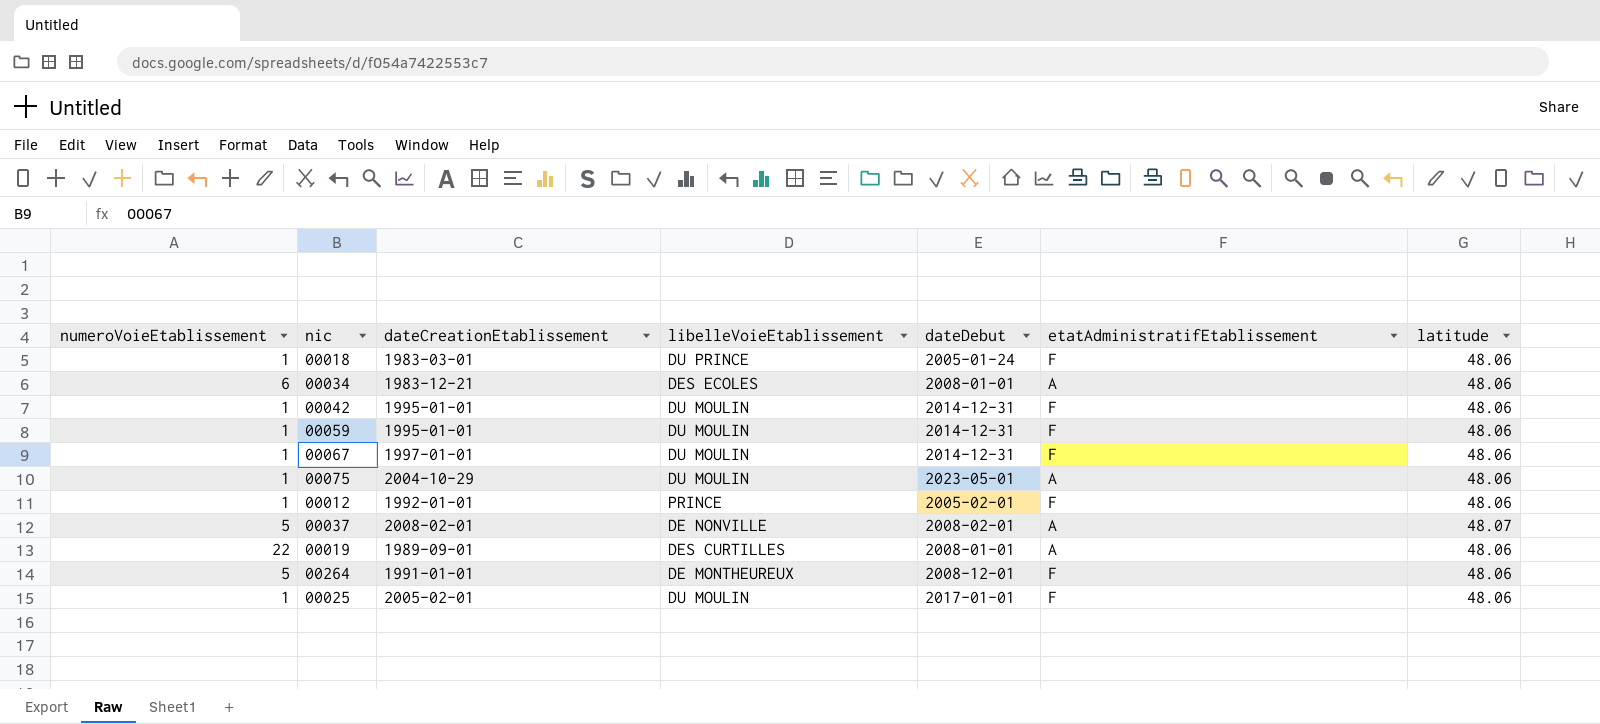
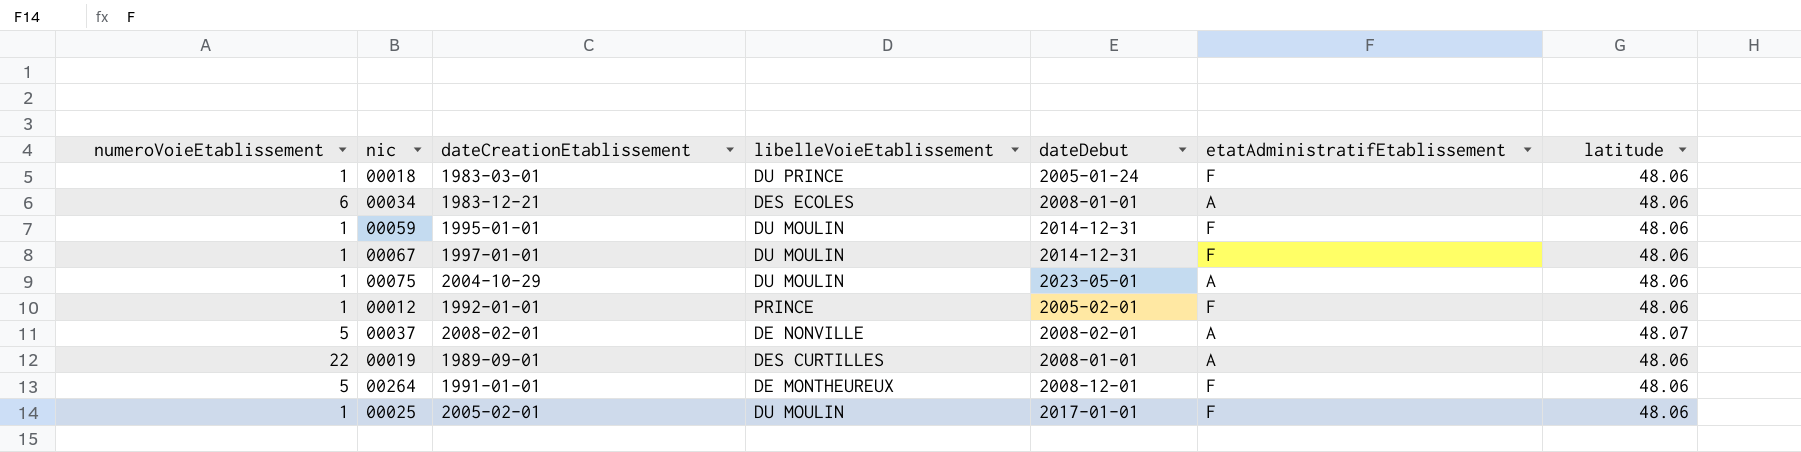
row 00042: 1 | 1995-01-01 | DU MOULIN | 2014-12-31 | F | 48.06 -> none

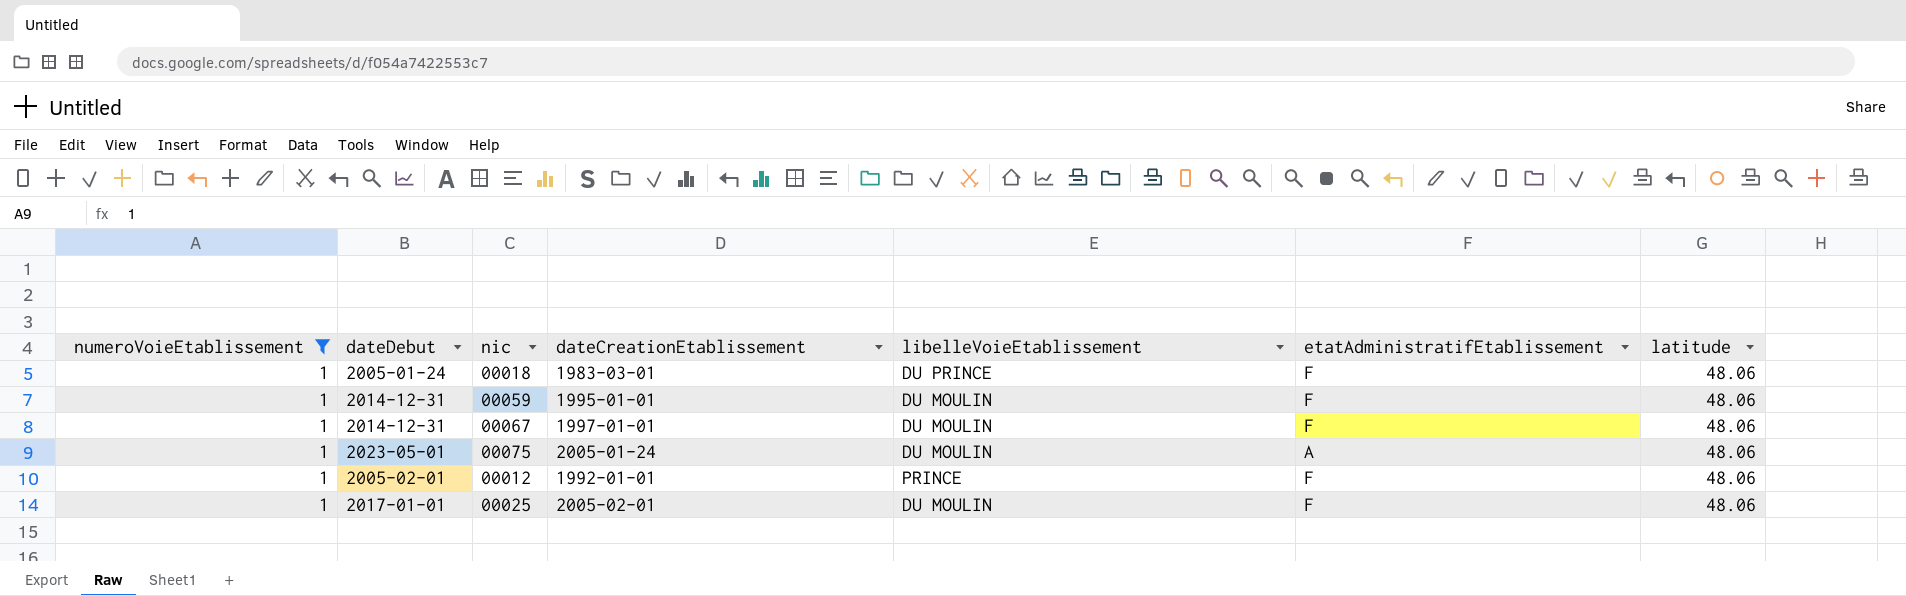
filter: none -> numeroVoieEtablissement = 1
column dateDebut | position: 5 -> 2
00075 | dateCreationEtablissement: 2004-10-29 -> 2005-01-24

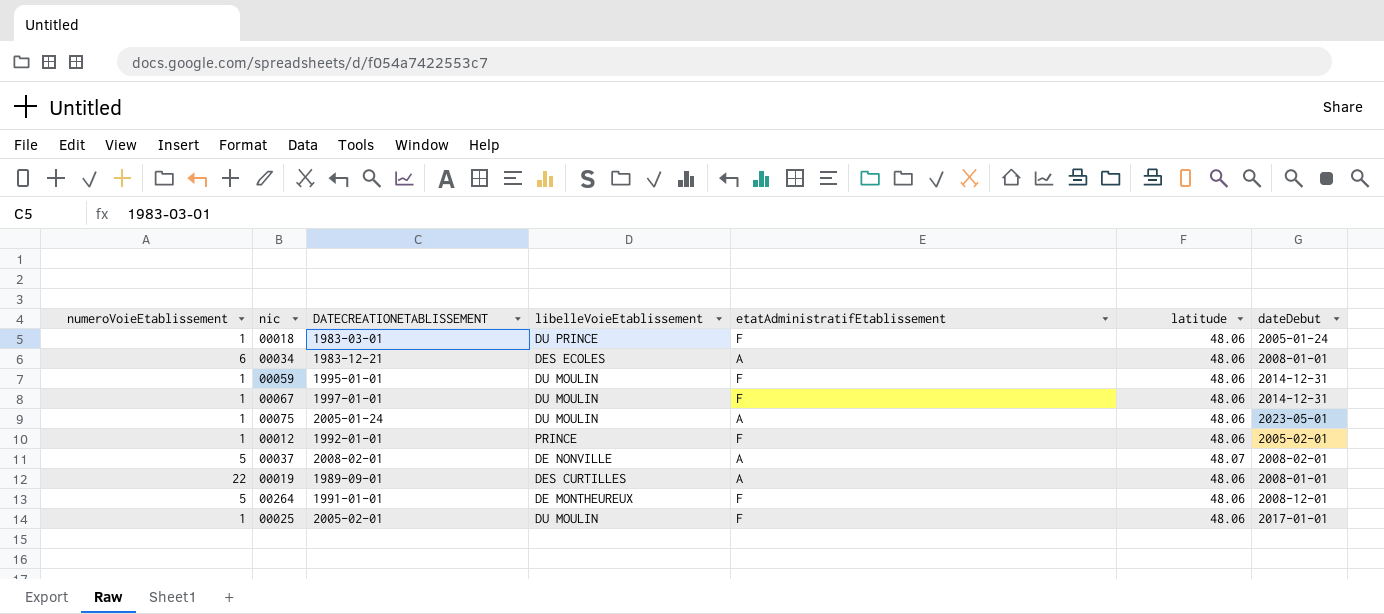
filter: numeroVoieEtablissement = 1 -> none
column name: dateCreationEtablissement -> DATECREATIONETABLISSEMENT
column dateDebut | position: 2 -> 7

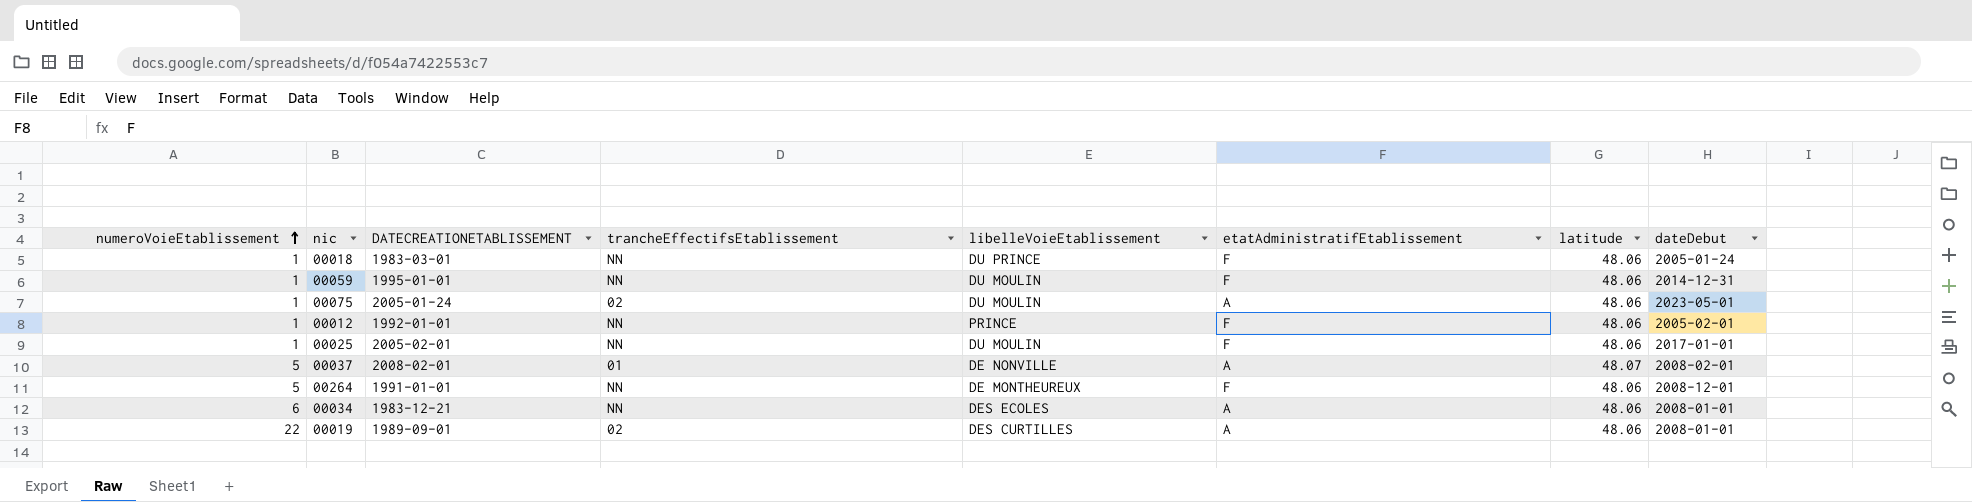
row order: none -> numeroVoieEtablissement ascending
column trancheEffectifsEtablissement | position: none -> 4
row 00067: 1 | 1997-01-01 | DU MOULIN | F | 48.06 | 2014-12-31 -> none

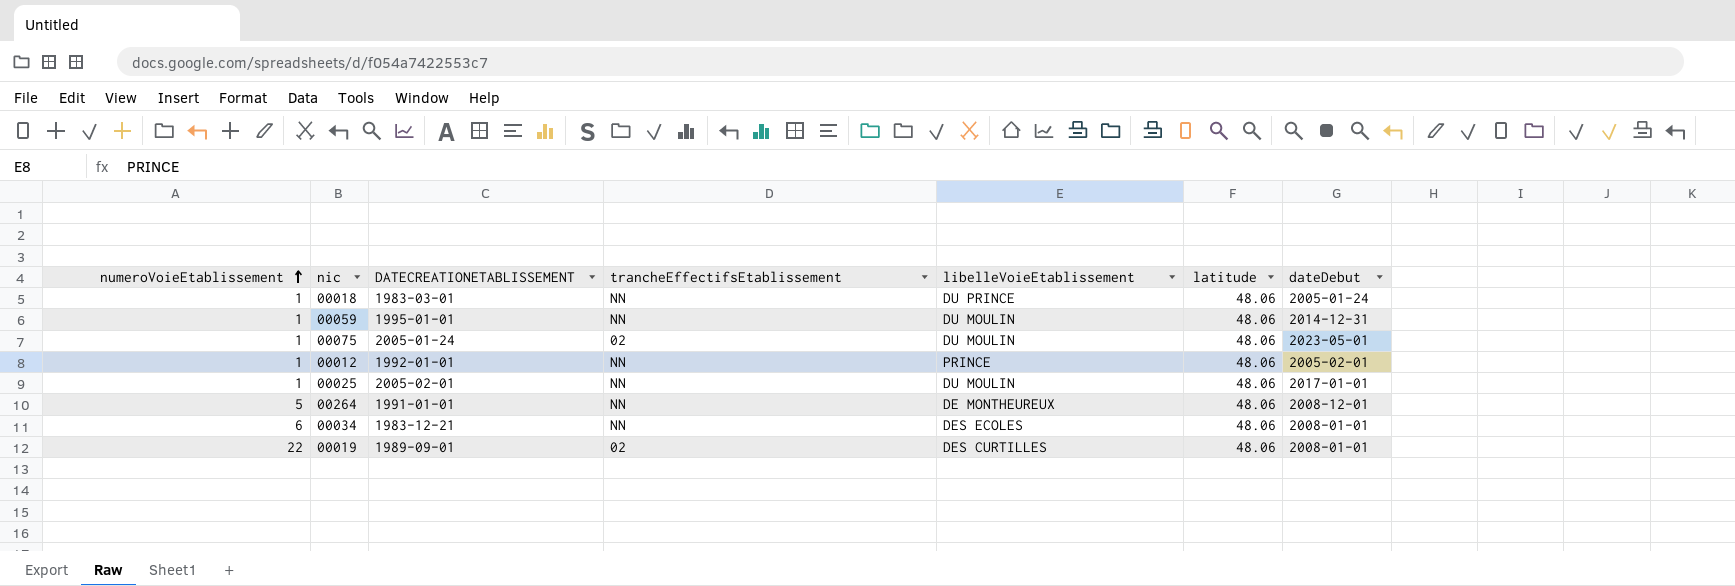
column etatAdministratifEtablissement | position: 6 -> none
row 00037: 5 | 2008-02-01 | 01 | DE NONVILLE | A | 48.07 | 2008-02-01 -> none

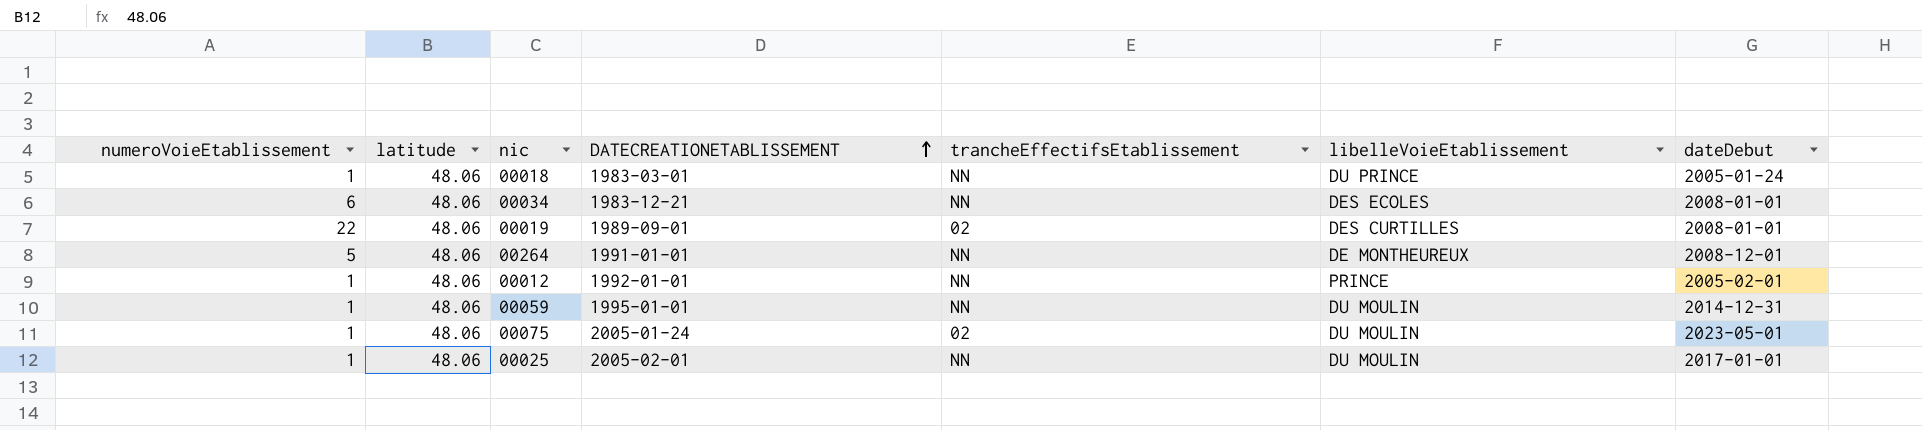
row order: numeroVoieEtablissement ascending -> DATECREATIONETABLISSEMENT ascending
column latitude | position: 6 -> 2

